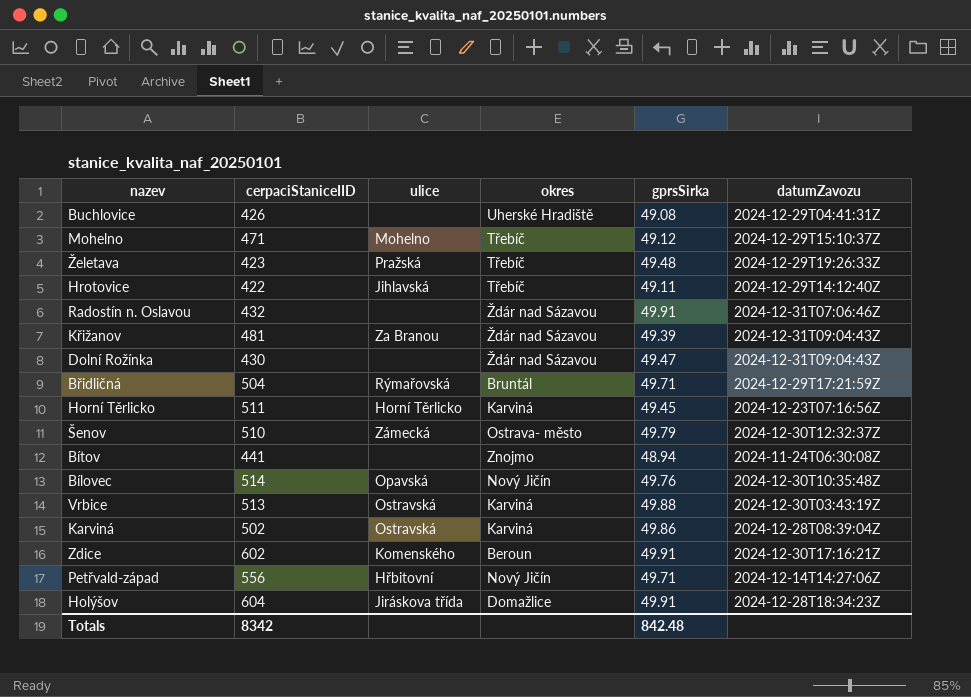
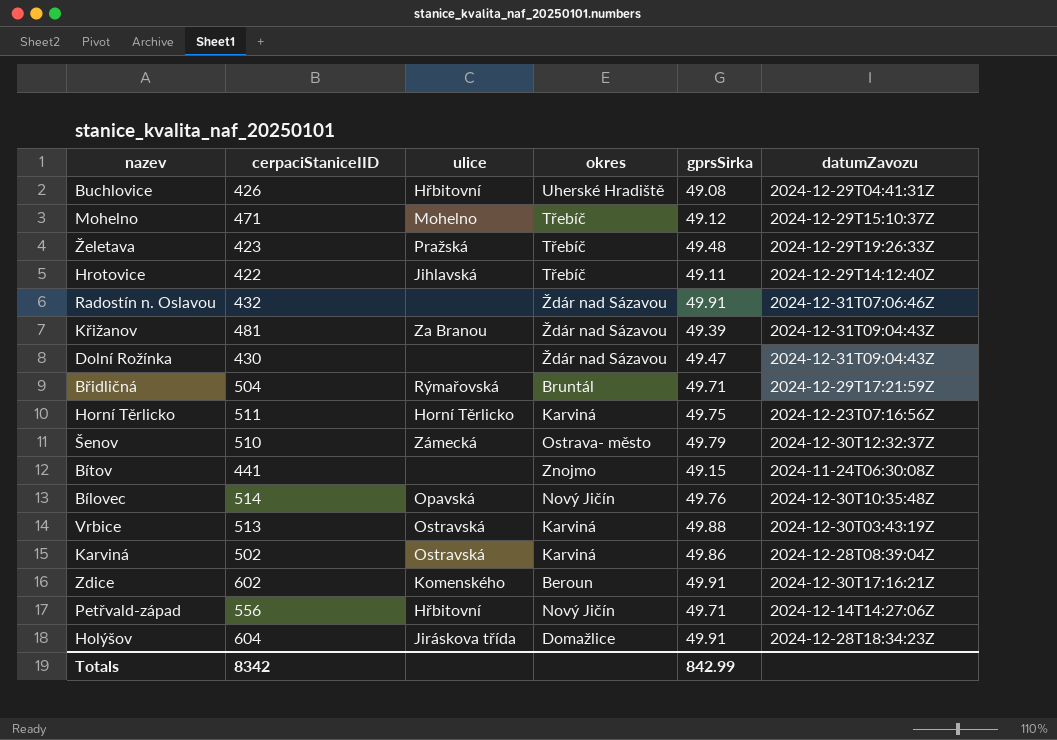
Buchlovice | ulice: none -> Hřbitovní
Horní Těrlicko | gprsSirka: 49.45 -> 49.75
Bítov | gprsSirka: 48.94 -> 49.15
Totals | gprsSirka: 842.48 -> 842.99

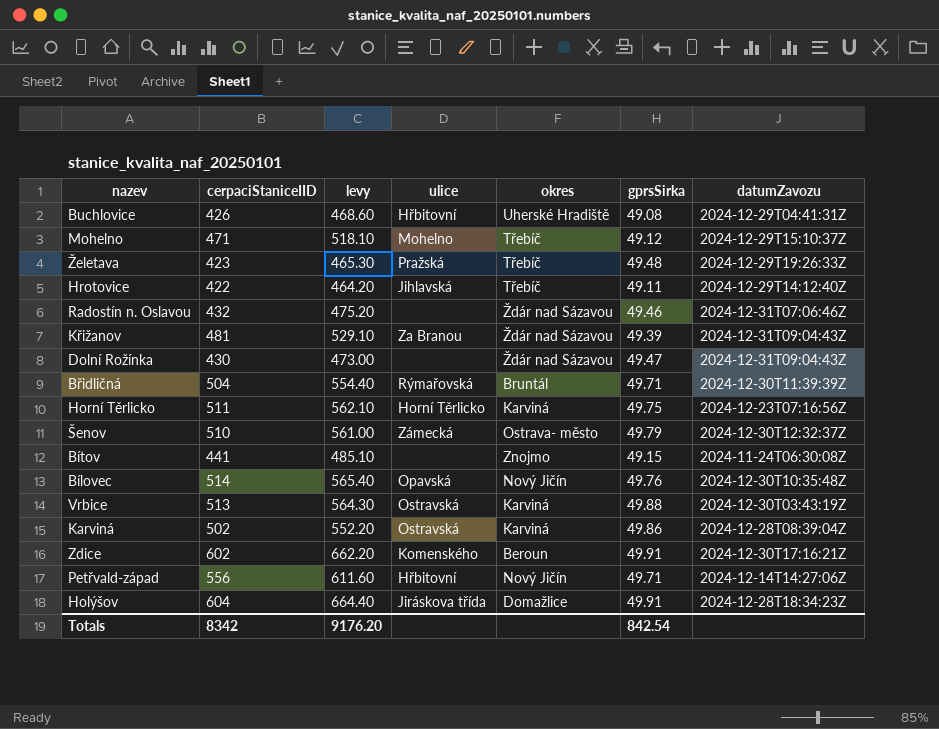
column levy | formula: none -> [cerpaciStaniceIID] * 1.1
Radostín n. Oslavou | gprsSirka: 49.91 -> 49.46
Břidličná | datumZavozu: 2024-12-29T17:21:59Z -> 2024-12-30T11:39:39Z
Totals | gprsSirka: 842.99 -> 842.54

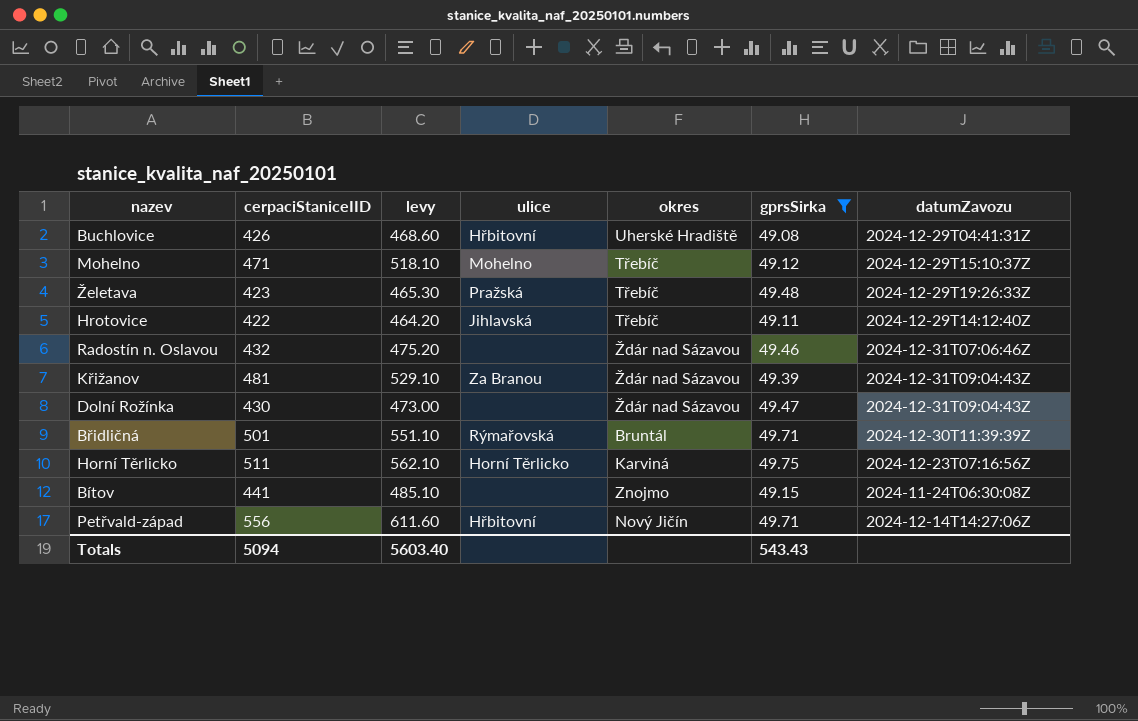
filter: none -> gprsSirka <= 49.75
Břidličná | cerpaciStaniceIID: 504 -> 501
Břidličná | levy: 554.40 -> 551.10
Totals | cerpaciStaniceIID: 8342 -> 5094
Totals | levy: 9176.20 -> 5603.40
Totals | gprsSirka: 842.54 -> 543.43

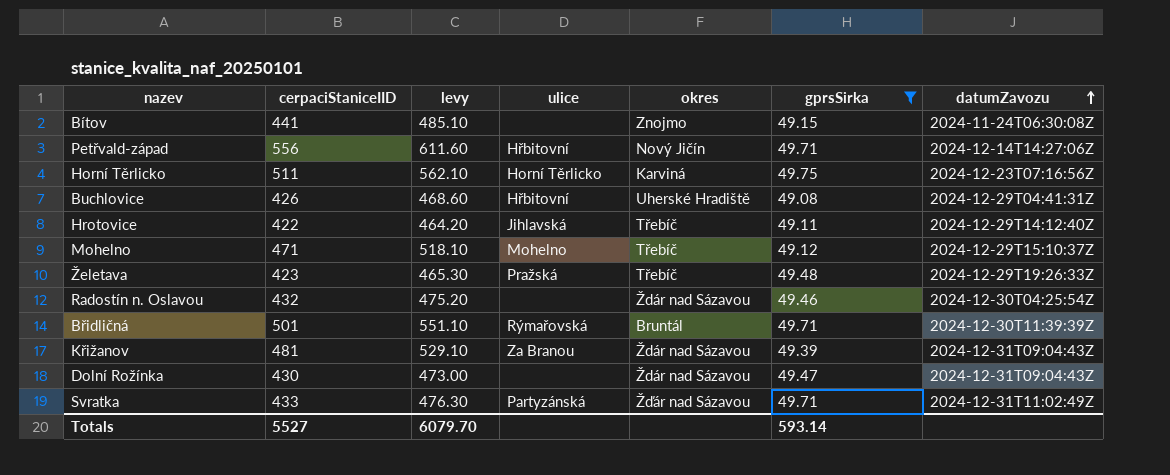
row order: none -> datumZavozu ascending
Radostín n. Oslavou | datumZavozu: 2024-12-31T07:06:46Z -> 2024-12-30T04:25:54Z
row Svratka: none -> 433 | 476.30 | Partyzánská | Žďár nad Sázavou | 49.71 | 2024-12-31T11:02:49Z
Totals | cerpaciStaniceIID: 5094 -> 5527
Totals | levy: 5603.40 -> 6079.70
Totals | gprsSirka: 543.43 -> 593.14

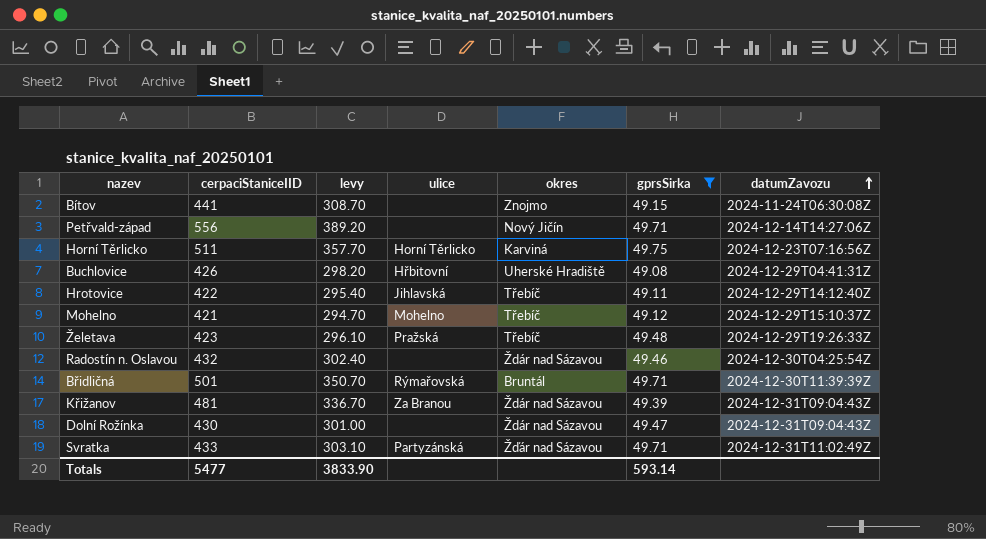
column levy | formula: [cerpaciStaniceIID] * 1.1 -> [cerpaciStaniceIID] * 0.7
Petřvald-západ | ulice: Hřbitovní -> none
Mohelno | cerpaciStaniceIID: 471 -> 421
Totals | cerpaciStaniceIID: 5527 -> 5477
Totals | levy: 6079.70 -> 3833.90

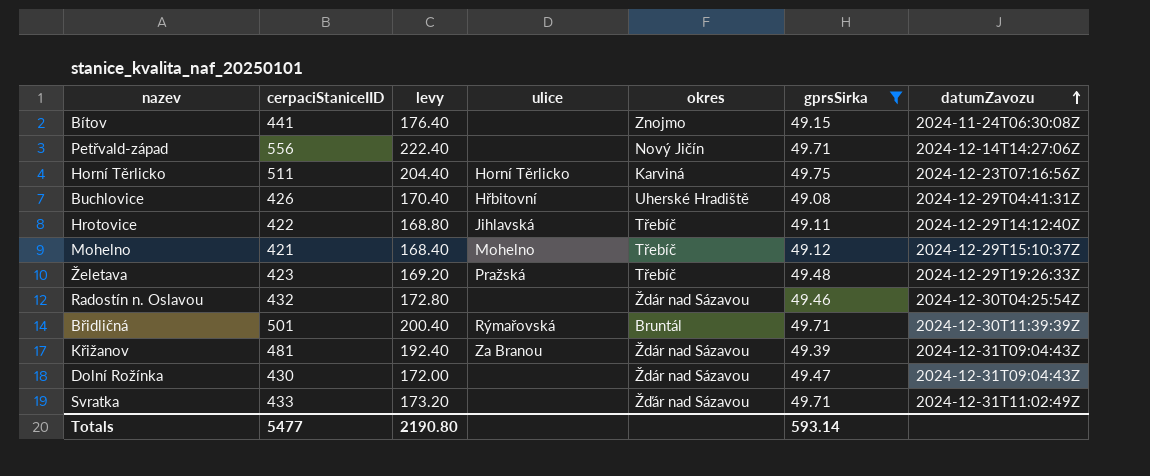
column levy | formula: [cerpaciStaniceIID] * 0.7 -> [cerpaciStaniceIID] * 0.4
Svratka | ulice: Partyzánská -> none
Totals | levy: 3833.90 -> 2190.80

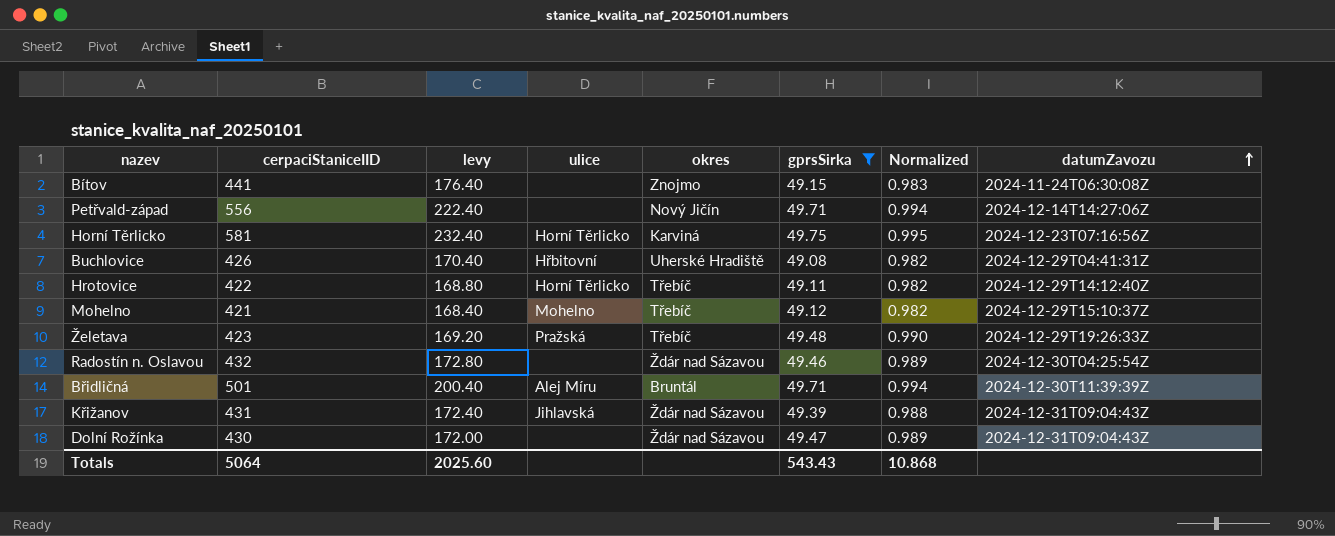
column Normalized | formula: none -> [gprsSirka] * 0.02
row Svratka: 433 | 173.20 | none | Žďár nad Sázavou | 49.71 | 2024-12-31T11:02:49Z -> none
Horní Těrlicko | cerpaciStaniceIID: 511 -> 581
Horní Těrlicko | levy: 204.40 -> 232.40
Hrotovice | ulice: Jihlavská -> Horní Těrlicko
Břidličná | ulice: Rýmařovská -> Alej Míru
Křižanov | cerpaciStaniceIID: 481 -> 431
Křižanov | levy: 192.40 -> 172.40
Křižanov | ulice: Za Branou -> Jihlavská
Totals | cerpaciStaniceIID: 5477 -> 5064
Totals | levy: 2190.80 -> 2025.60
Totals | gprsSirka: 593.14 -> 543.43

